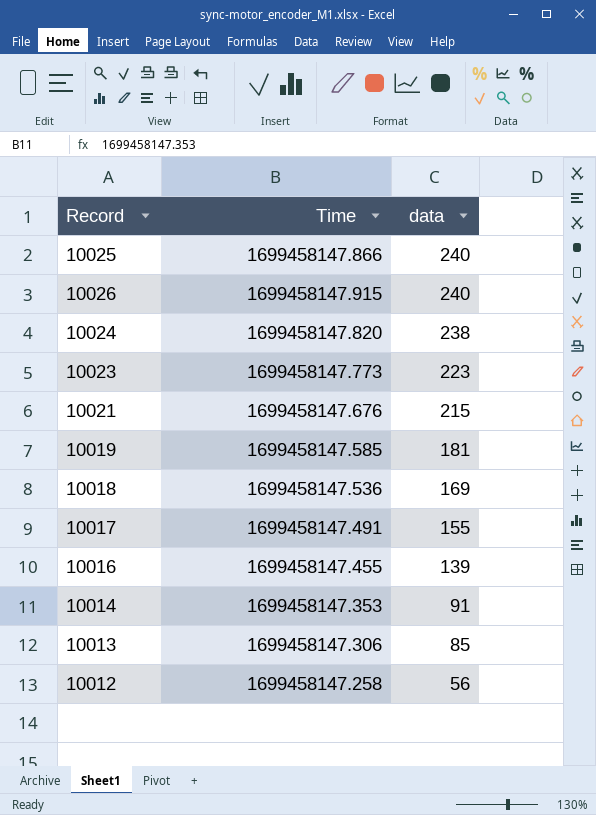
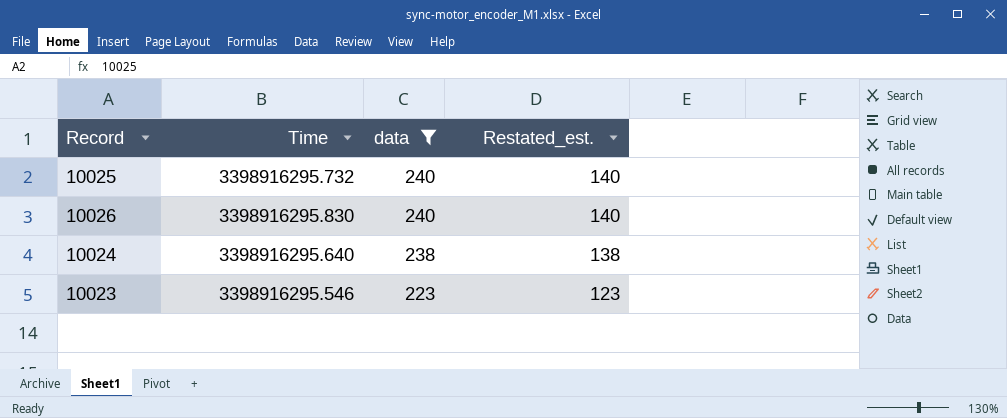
filter: none -> data >= 223
column Restated_est. | formula: none -> [data] - 100
10025 | Time: 1699458147.866 -> 3398916295.732
10026 | Time: 1699458147.915 -> 3398916295.830
10024 | Time: 1699458147.820 -> 3398916295.640
10023 | Time: 1699458147.773 -> 3398916295.546

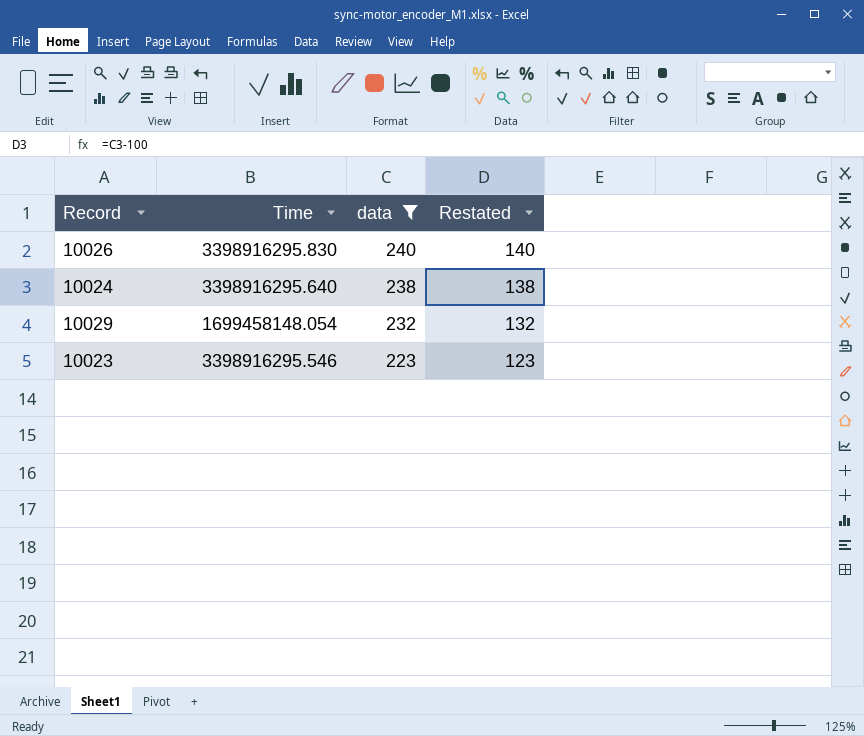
column name: Restated_est. -> Restated
row 10025: 3398916295.732 | 240 | 140 -> none
row 10029: none -> 1699458148.054 | 232 | 132

